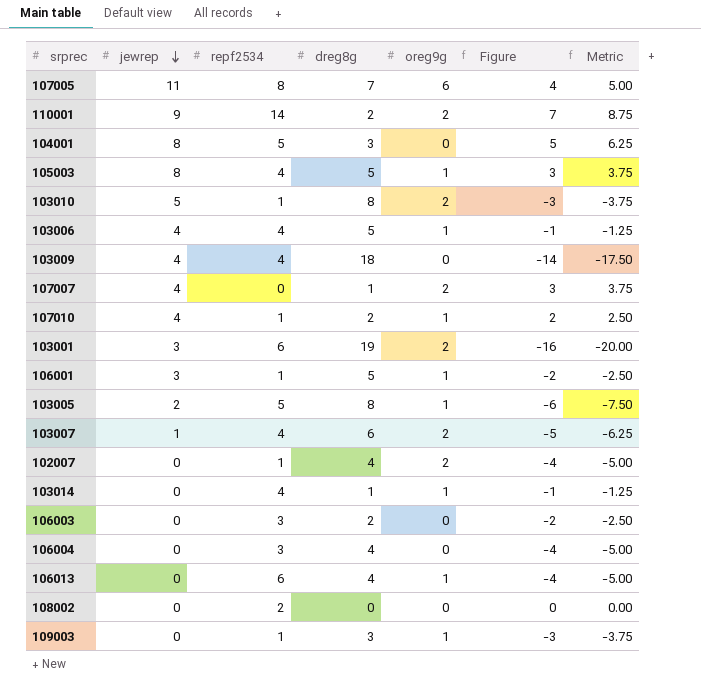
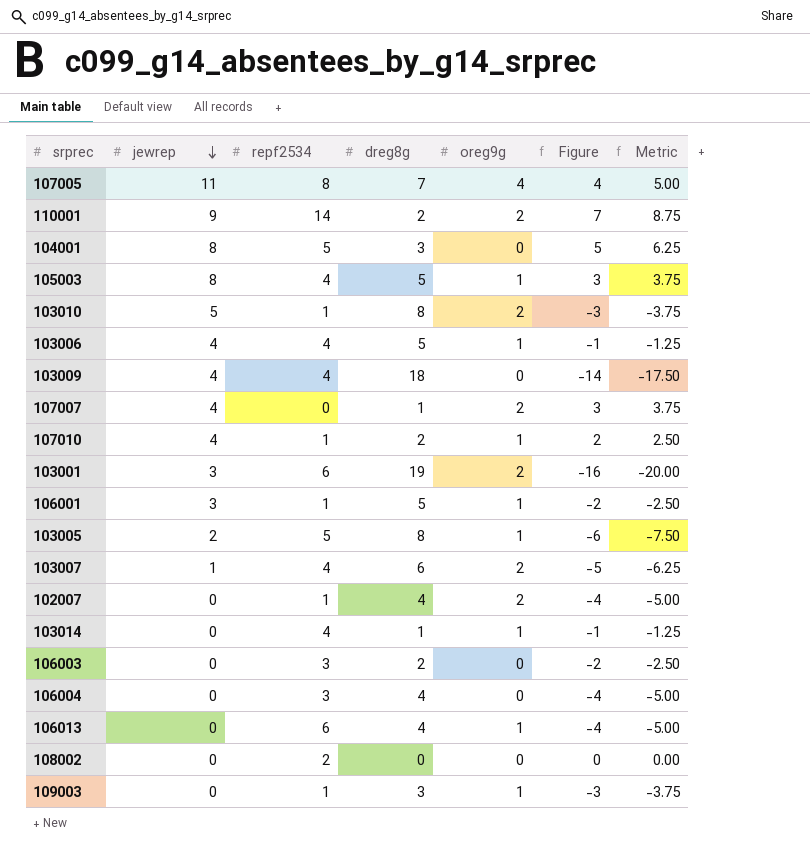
107005 | oreg9g: 6 -> 4

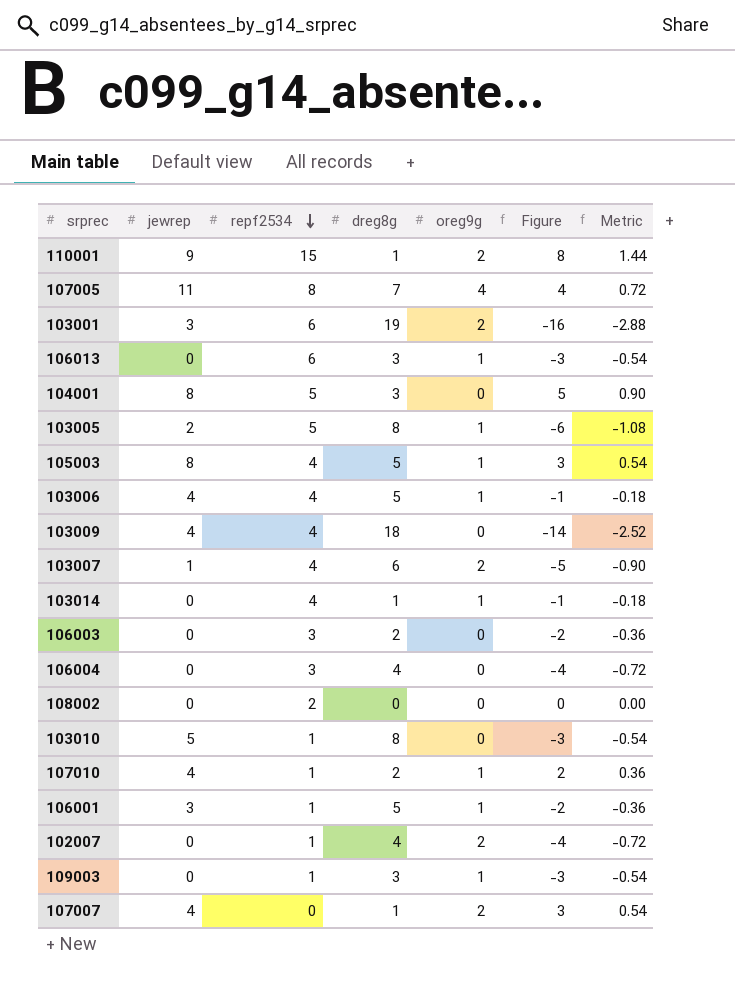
row order: jewrep descending -> repf2534 descending
column Metric | formula: [Figure] * 1.25 -> [Figure] * 0.18
110001 | repf2534: 14 -> 15
110001 | dreg8g: 2 -> 1
110001 | Figure: 7 -> 8
106013 | dreg8g: 4 -> 3
106013 | Figure: -4 -> -3
103010 | oreg9g: 2 -> 0

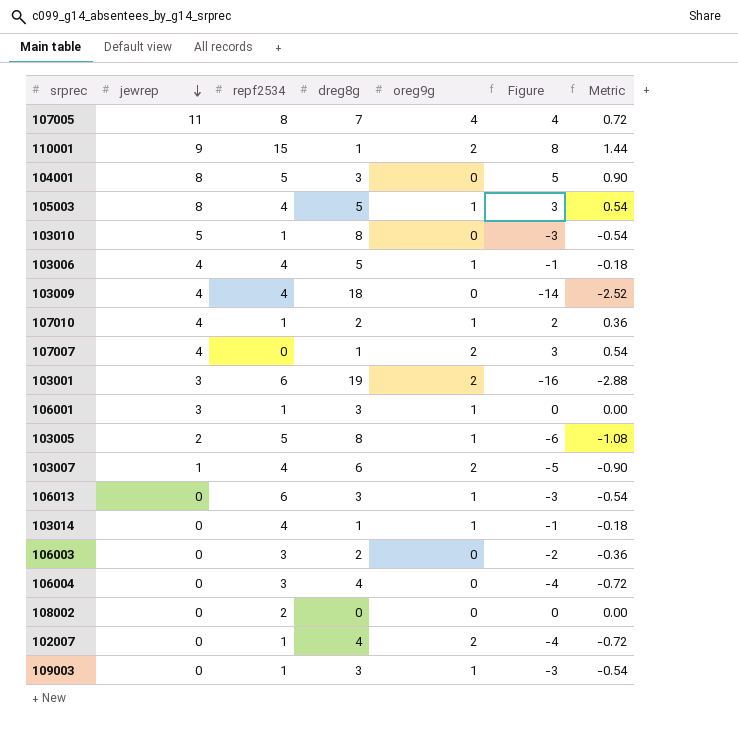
row order: repf2534 descending -> jewrep descending
106001 | dreg8g: 5 -> 3
106001 | Figure: -2 -> 0
106001 | Metric: -0.36 -> 0.00

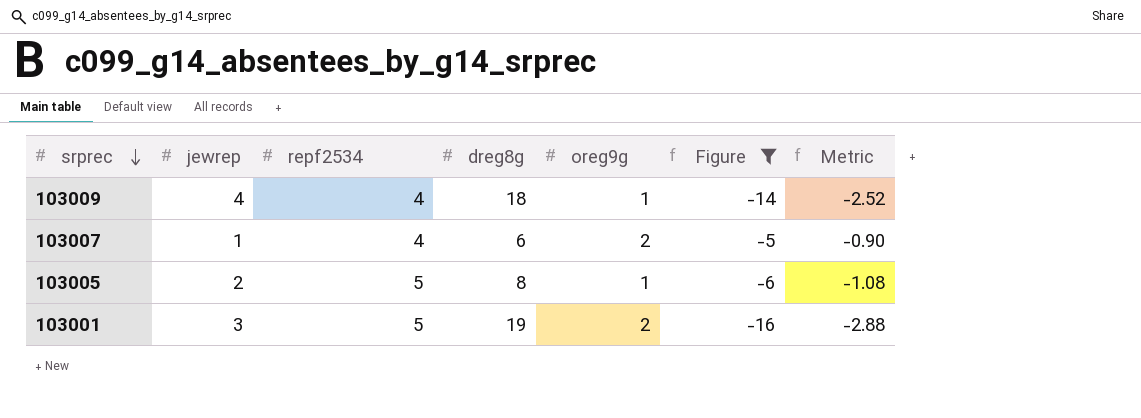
filter: none -> Figure <= -5
row order: jewrep descending -> srprec descending
103009 | oreg9g: 0 -> 1
103001 | repf2534: 6 -> 5

